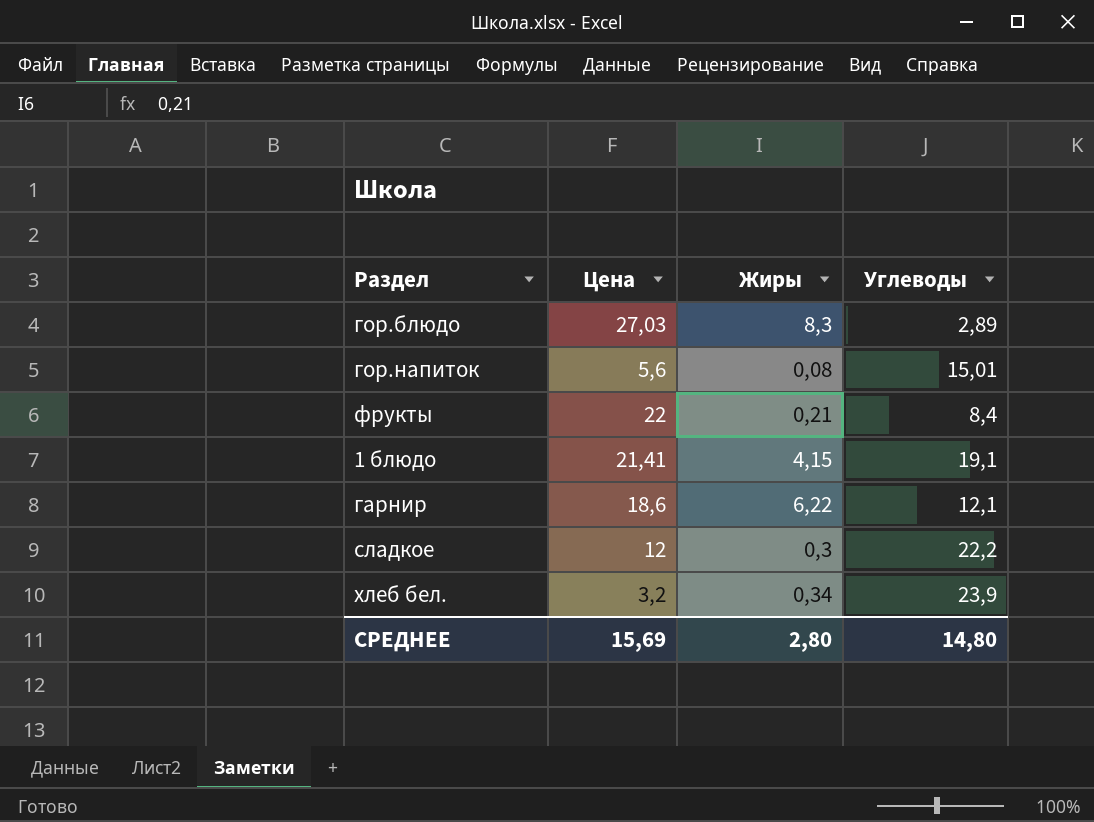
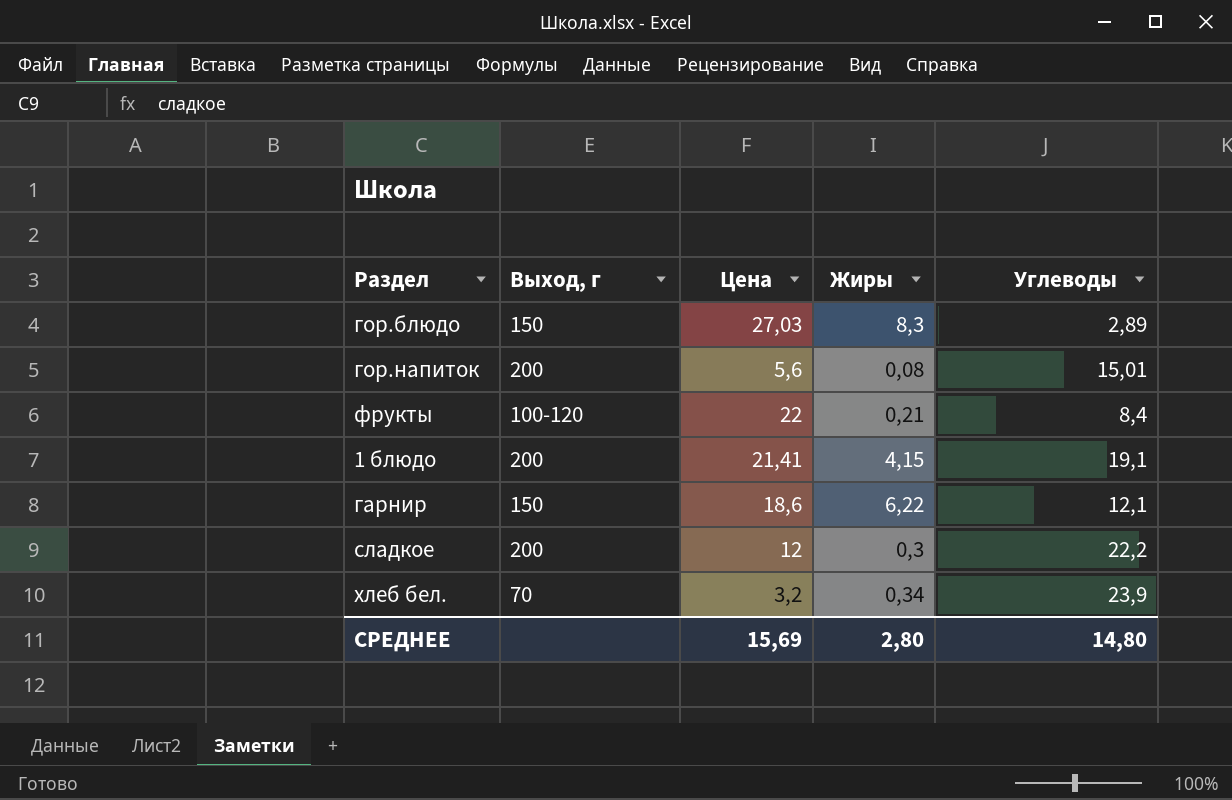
column Выход, г | position: none -> 2

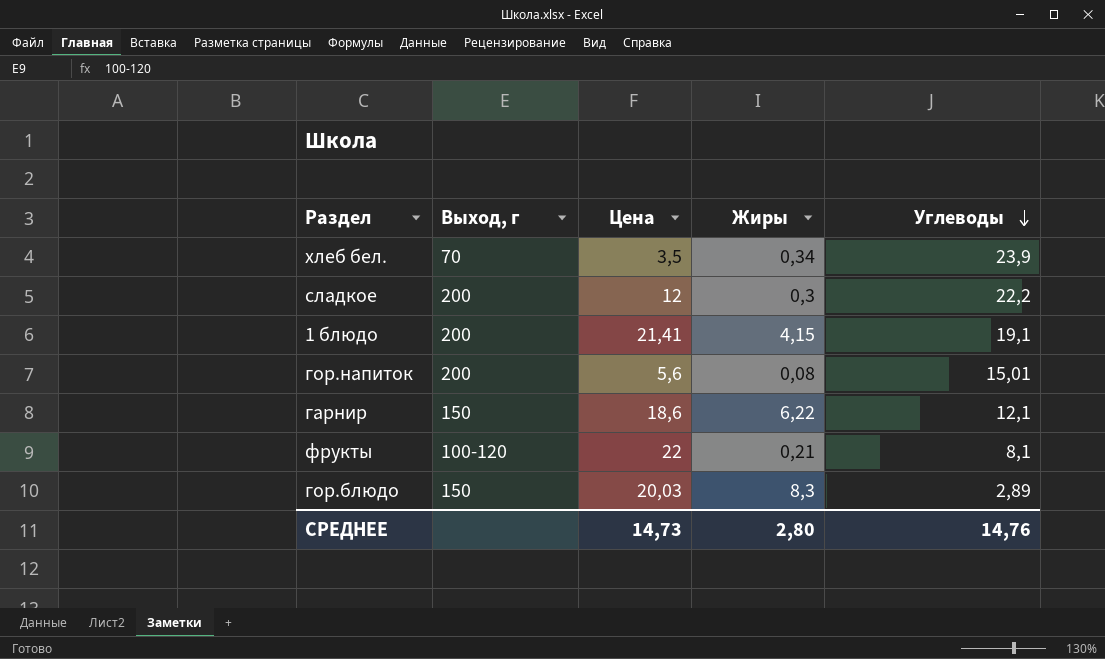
row order: none -> Углеводы descending
хлеб бел. | Цена: 3,2 -> 3,5
фрукты | Углеводы: 8,4 -> 8,1
гор.блюдо | Цена: 27,03 -> 20,03
СРЕДНЕЕ | Цена: 15,69 -> 14,73
СРЕДНЕЕ | Углеводы: 14,80 -> 14,76

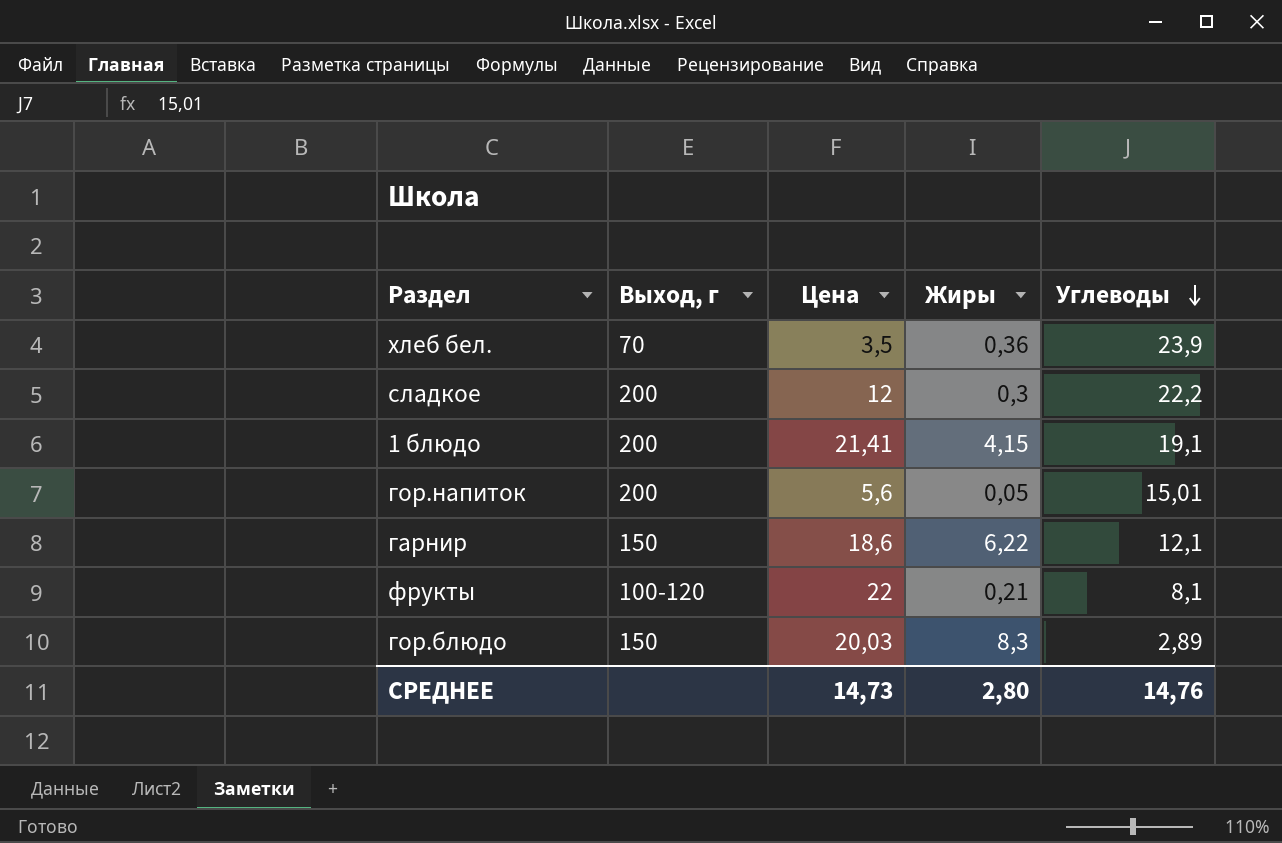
хлеб бел. | Жиры: 0,34 -> 0,36
гор.напиток | Жиры: 0,08 -> 0,05

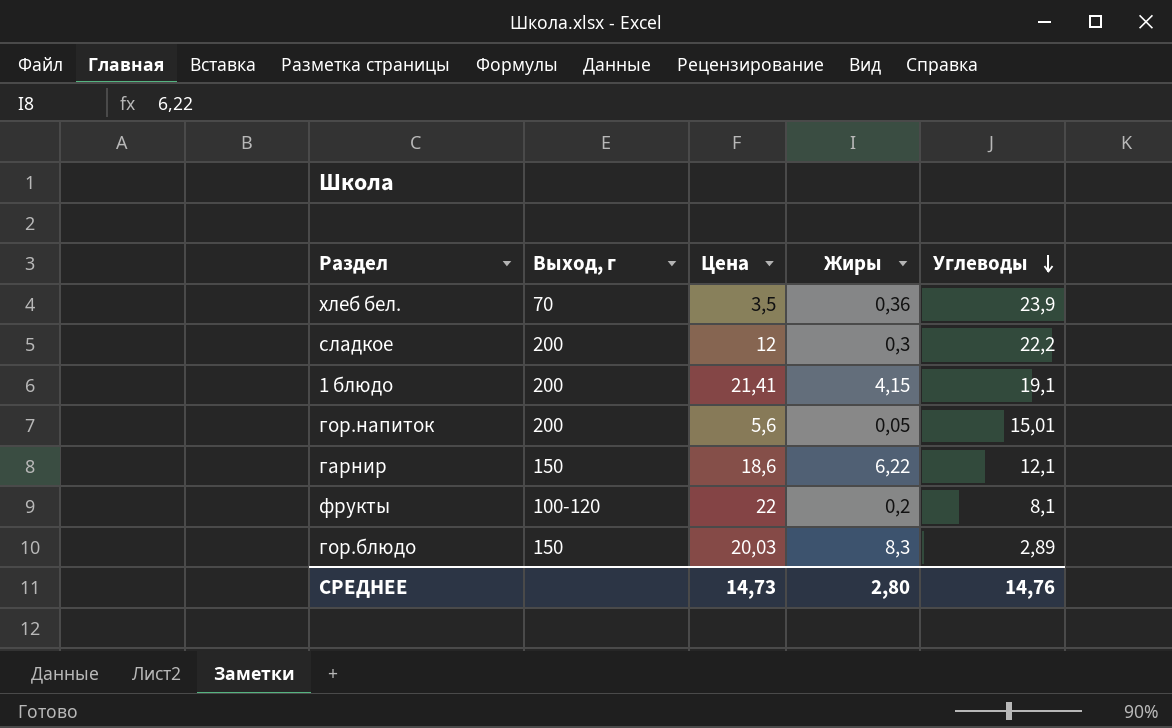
фрукты | Жиры: 0,21 -> 0,2

